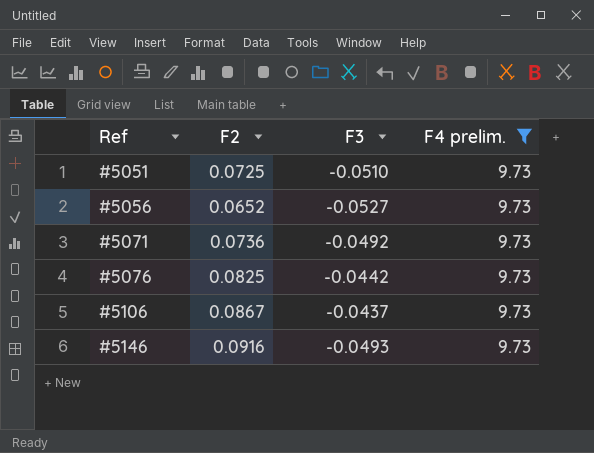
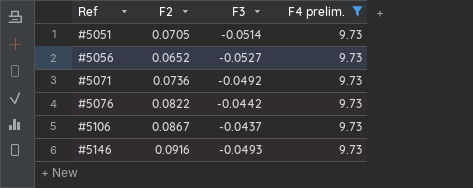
#5051 | F2: 0.0725 -> 0.0705
#5051 | F3: -0.0510 -> -0.0514
#5076 | F2: 0.0825 -> 0.0822

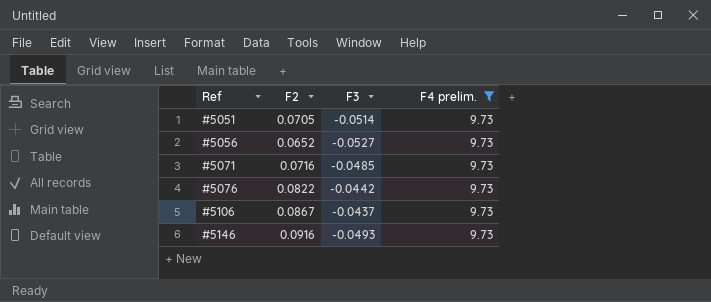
#5071 | F2: 0.0736 -> 0.0716
#5071 | F3: -0.0492 -> -0.0485

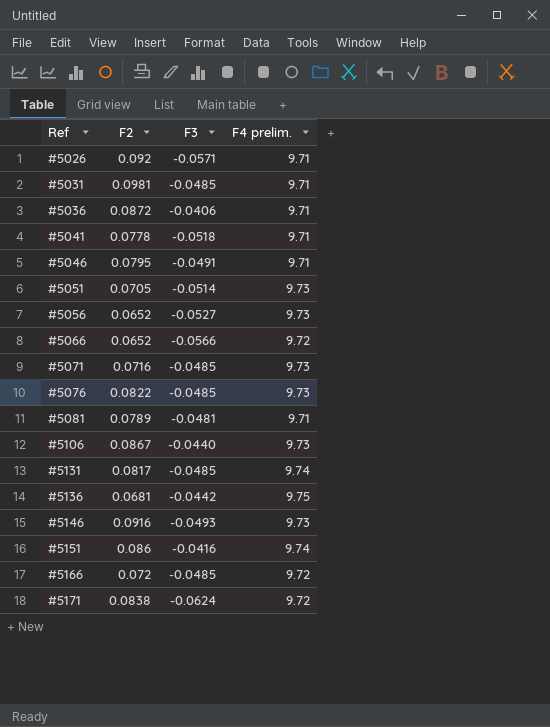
filter: F4 prelim. = 9.73 -> none
#5076 | F3: -0.0442 -> -0.0485
#5106 | F3: -0.0437 -> -0.0440

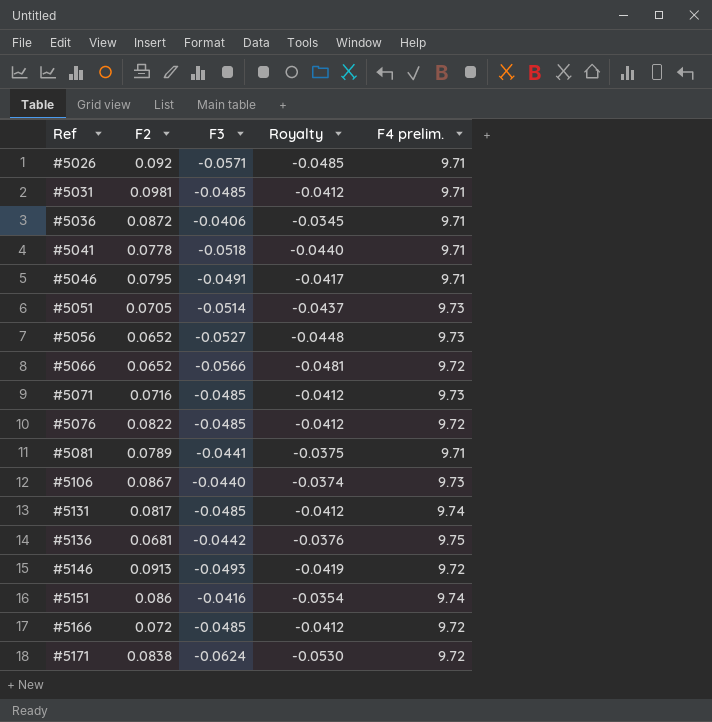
column Royalty | formula: none -> [F3] * 0.85
#5076 | F4 prelim.: 9.73 -> 9.72
#5081 | F3: -0.0481 -> -0.0441
#5146 | F2: 0.0916 -> 0.0913
#5146 | F4 prelim.: 9.73 -> 9.72

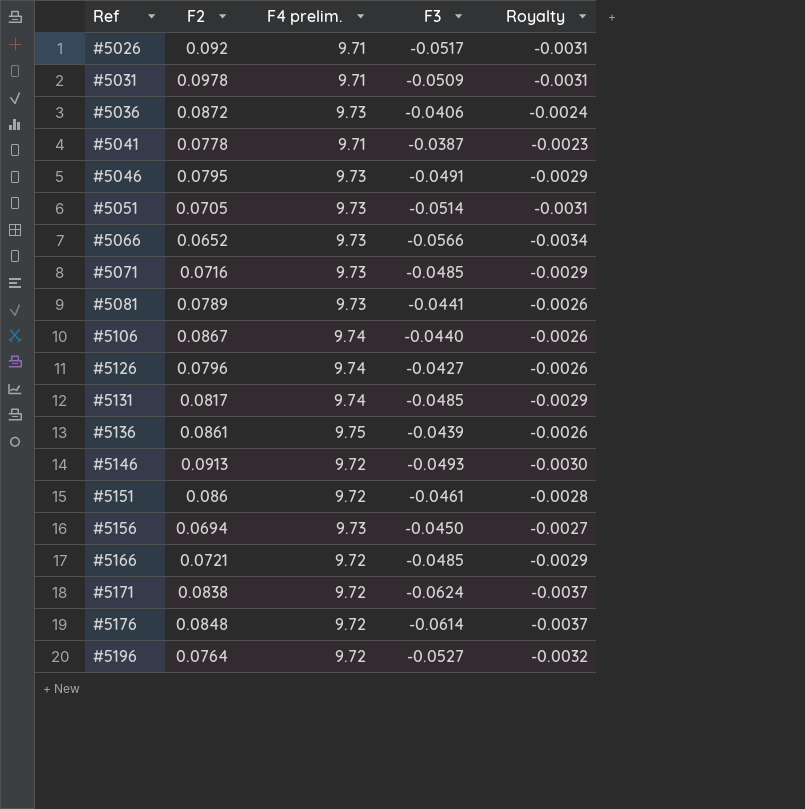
column F4 prelim. | position: 5 -> 3
column Royalty | formula: [F3] * 0.85 -> [F3] * 0.06
row #5056: 0.0652 | -0.0527 | -0.0448 | 9.73 -> none
row #5076: 0.0822 | -0.0485 | -0.0412 | 9.72 -> none
#5026 | F3: -0.0571 -> -0.0517
#5031 | F2: 0.0981 -> 0.0978
#5031 | F3: -0.0485 -> -0.0509
#5036 | F4 prelim.: 9.71 -> 9.73
#5041 | F3: -0.0518 -> -0.0387
#5046 | F4 prelim.: 9.71 -> 9.73
#5066 | F4 prelim.: 9.72 -> 9.73
#5081 | F4 prelim.: 9.71 -> 9.73
#5106 | F4 prelim.: 9.73 -> 9.74
row #5126: none -> 0.0796 | 9.74 | -0.0427 | -0.0026
#5136 | F2: 0.0681 -> 0.0861
#5136 | F3: -0.0442 -> -0.0439
#5151 | F4 prelim.: 9.74 -> 9.72
#5151 | F3: -0.0416 -> -0.0461
row #5156: none -> 0.0694 | 9.73 | -0.0450 | -0.0027
#5166 | F2: 0.072 -> 0.0721
row #5176: none -> 0.0848 | 9.72 | -0.0614 | -0.0037
row #5196: none -> 0.0764 | 9.72 | -0.0527 | -0.0032

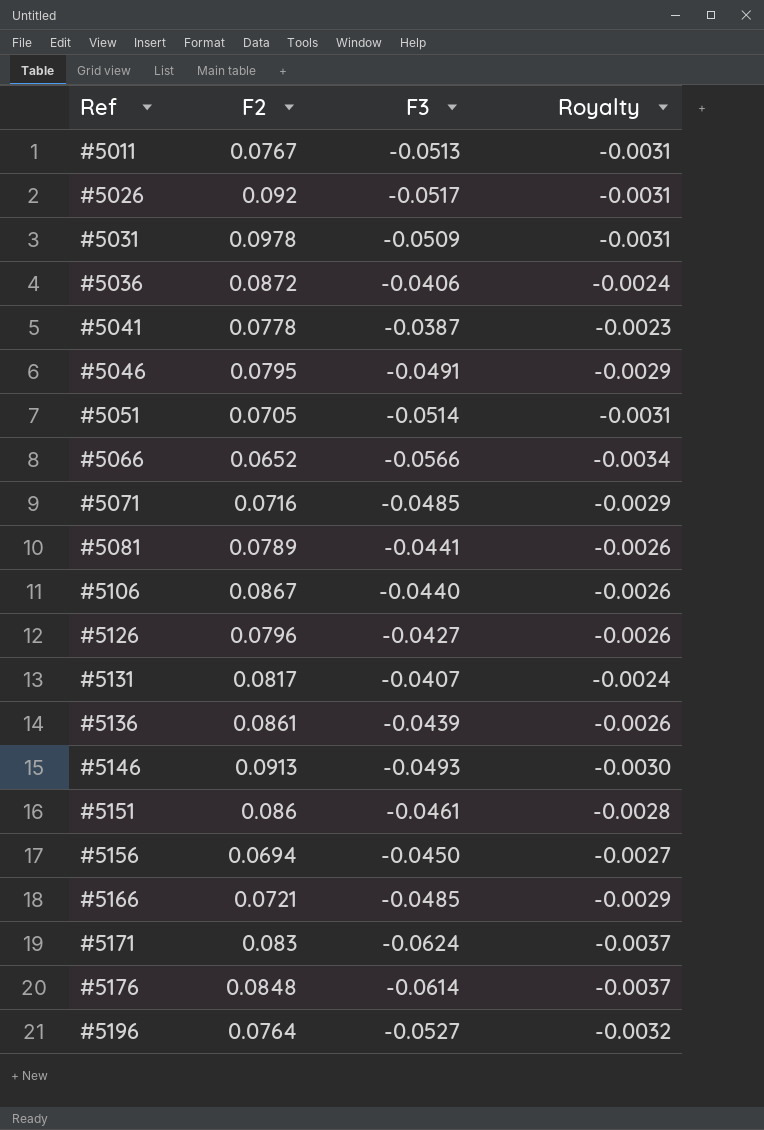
column F4 prelim. | position: 3 -> none
row #5011: none -> 0.0767 | -0.0513 | -0.0031
#5131 | F3: -0.0485 -> -0.0407
#5131 | Royalty: -0.0029 -> -0.0024
#5171 | F2: 0.0838 -> 0.083

